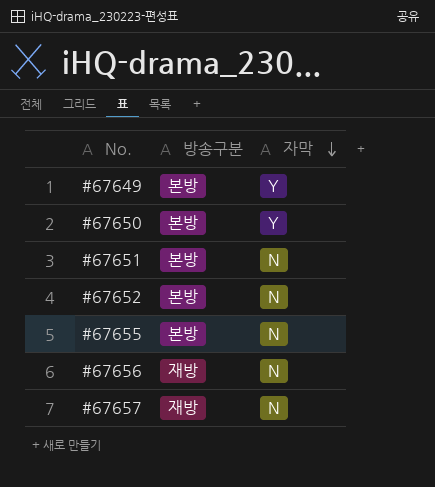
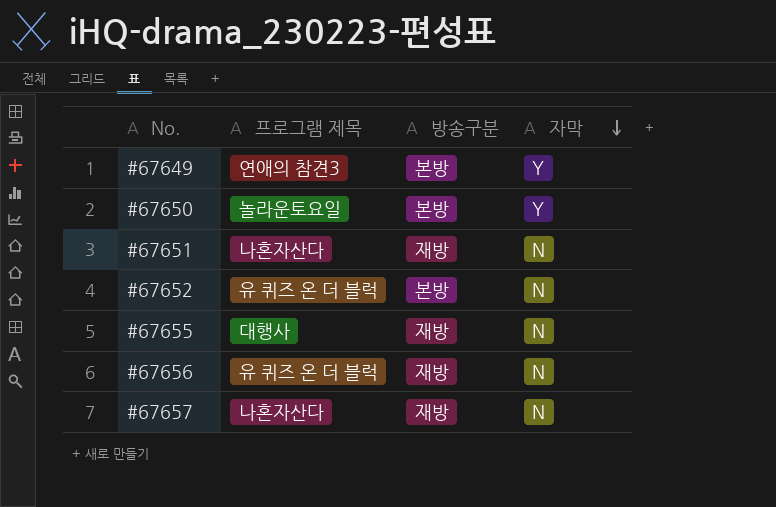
column 프로그램 제목 | position: none -> 2
#67651 | 방송구분: 본방 -> 재방
#67655 | 방송구분: 본방 -> 재방

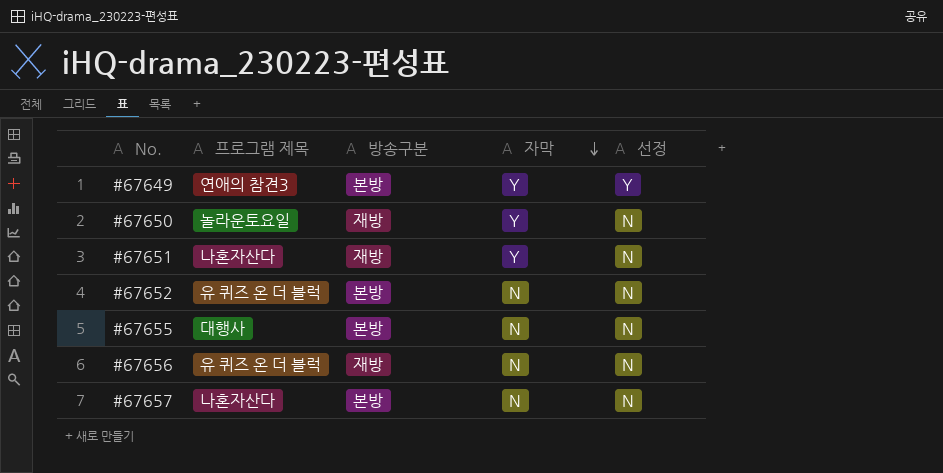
column 선정 | position: none -> 5
#67650 | 방송구분: 본방 -> 재방
#67651 | 자막: N -> Y
#67655 | 방송구분: 재방 -> 본방
#67657 | 방송구분: 재방 -> 본방

